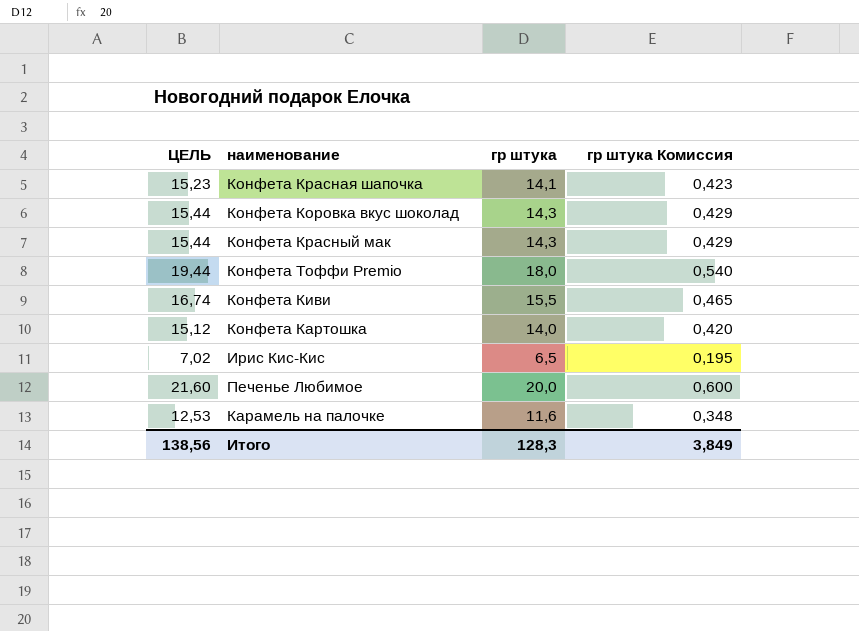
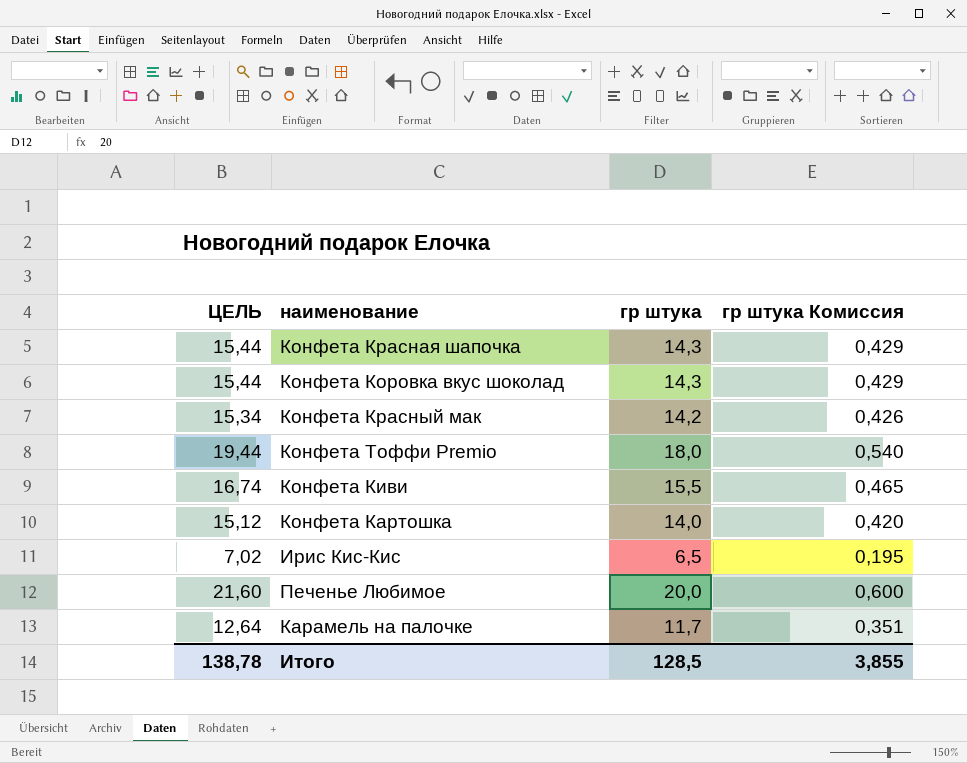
Конфета Красная шапочка | ЦЕЛЬ: 15,23 -> 15,44
Конфета Красная шапочка | гр штука: 14,1 -> 14,3
Конфета Красная шапочка | гр штука Комиссия: 0,423 -> 0,429
Конфета Красный мак | ЦЕЛЬ: 15,44 -> 15,34
Конфета Красный мак | гр штука: 14,3 -> 14,2
Конфета Красный мак | гр штука Комиссия: 0,429 -> 0,426
Карамель на палочке | ЦЕЛЬ: 12,53 -> 12,64
Карамель на палочке | гр штука: 11,6 -> 11,7
Карамель на палочке | гр штука Комиссия: 0,348 -> 0,351
Итого | ЦЕЛЬ: 138,56 -> 138,78
Итого | гр штука: 128,3 -> 128,5
Итого | гр штука Комиссия: 3,849 -> 3,855

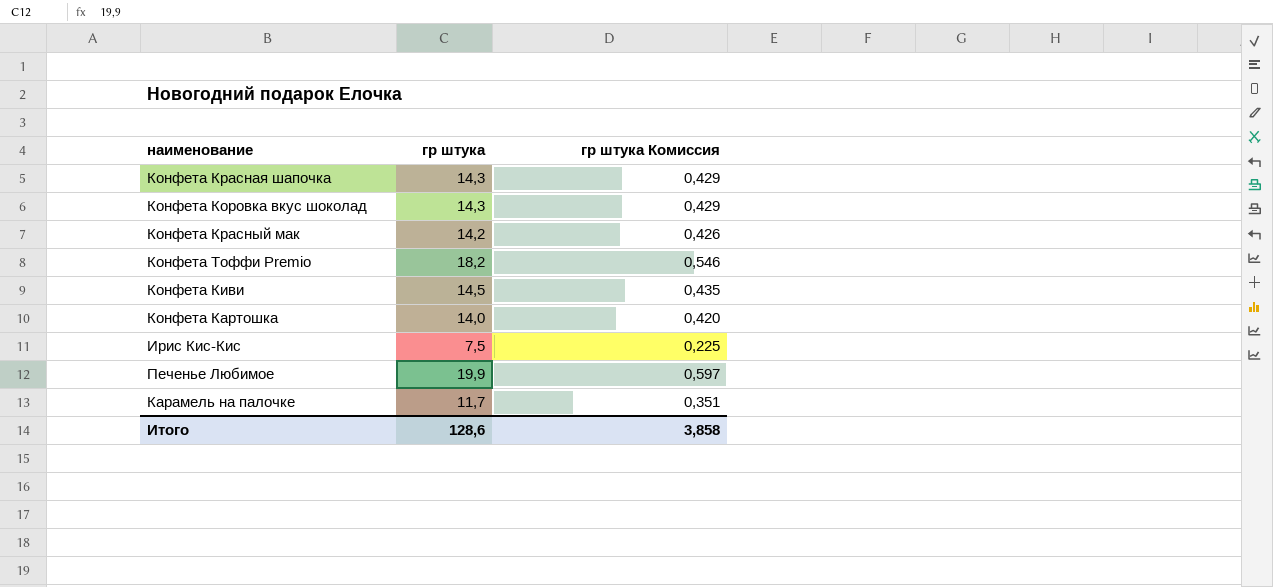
column ЦЕЛЬ | formula: [гр штука] * 1,08 -> none
Конфета Тоффи Premio | гр штука: 18,0 -> 18,2
Конфета Тоффи Premio | гр штука Комиссия: 0,540 -> 0,546
Конфета Киви | гр штука: 15,5 -> 14,5
Конфета Киви | гр штука Комиссия: 0,465 -> 0,435
Ирис Кис-Кис | гр штука: 6,5 -> 7,5
Ирис Кис-Кис | гр штука Комиссия: 0,195 -> 0,225
Печенье Любимое | гр штука: 20,0 -> 19,9
Печенье Любимое | гр штука Комиссия: 0,600 -> 0,597
Итого | гр штука: 128,5 -> 128,6
Итого | гр штука Комиссия: 3,855 -> 3,858

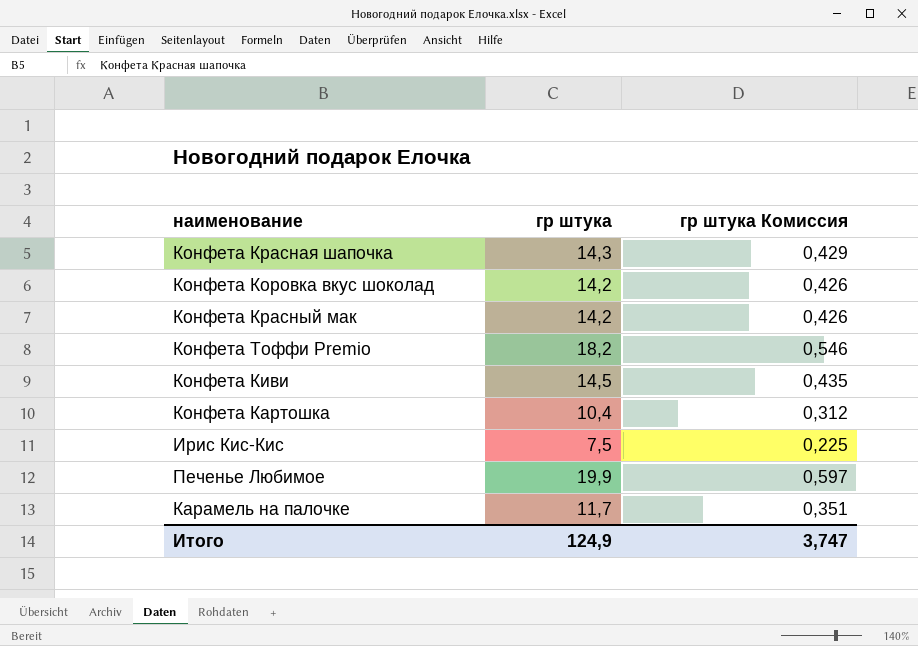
Конфета Коровка вкус шоколад | гр штука: 14,3 -> 14,2
Конфета Коровка вкус шоколад | гр штука Комиссия: 0,429 -> 0,426
Конфета Картошка | гр штука: 14,0 -> 10,4
Конфета Картошка | гр штука Комиссия: 0,420 -> 0,312
Итого | гр штука: 128,6 -> 124,9
Итого | гр штука Комиссия: 3,858 -> 3,747

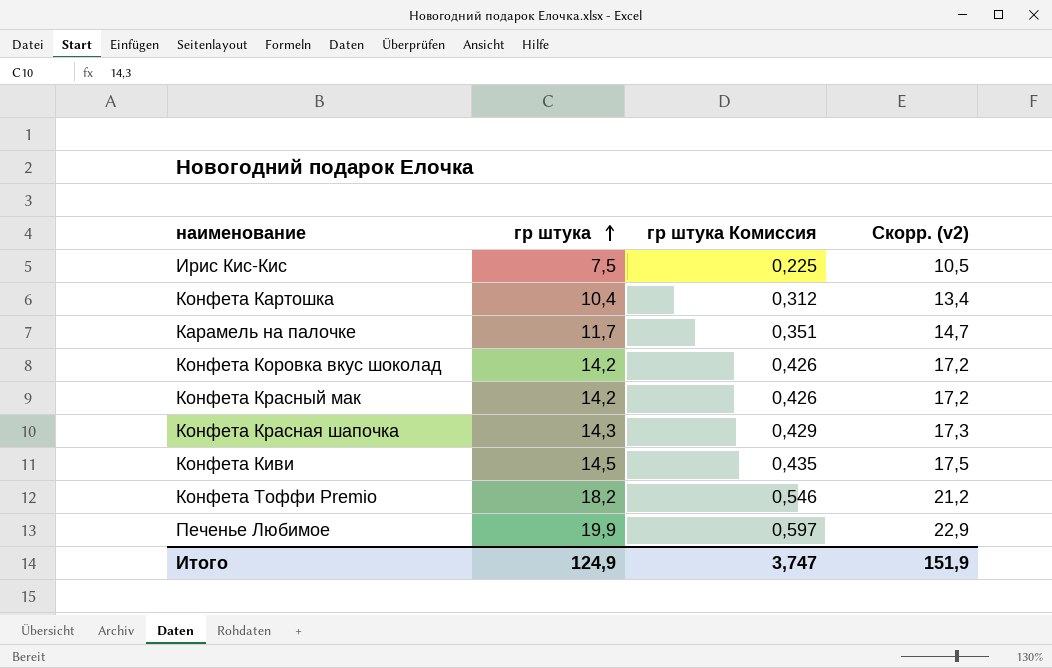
row order: none -> гр штука ascending
column Скорр. (v2) | formula: none -> [гр штука] + 3

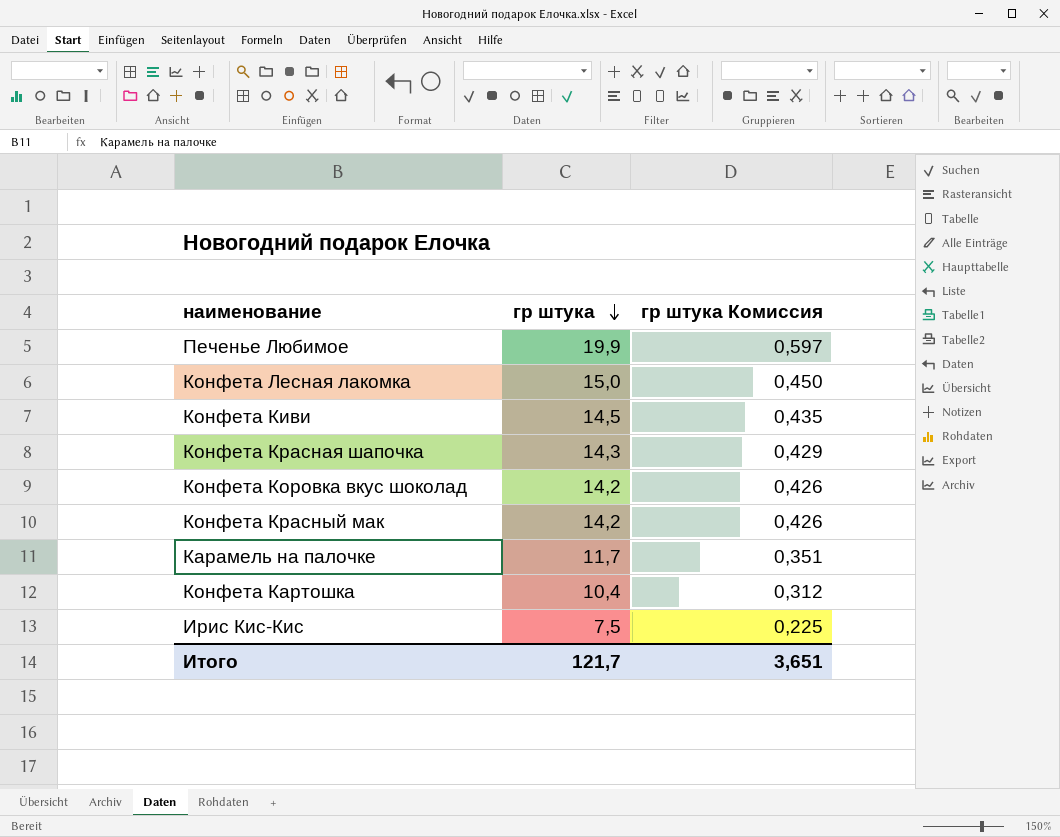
row order: гр штука ascending -> гр штука descending
column Скорр. (v2) | formula: [гр штука] + 3 -> none
row Конфета Тоффи Premio: 18,2 | 0,546 | 21,2 -> none
row Конфета Лесная лакомка: none -> 15,0 | 0,450
Итого | гр штука: 124,9 -> 121,7
Итого | гр штука Комиссия: 3,747 -> 3,651

